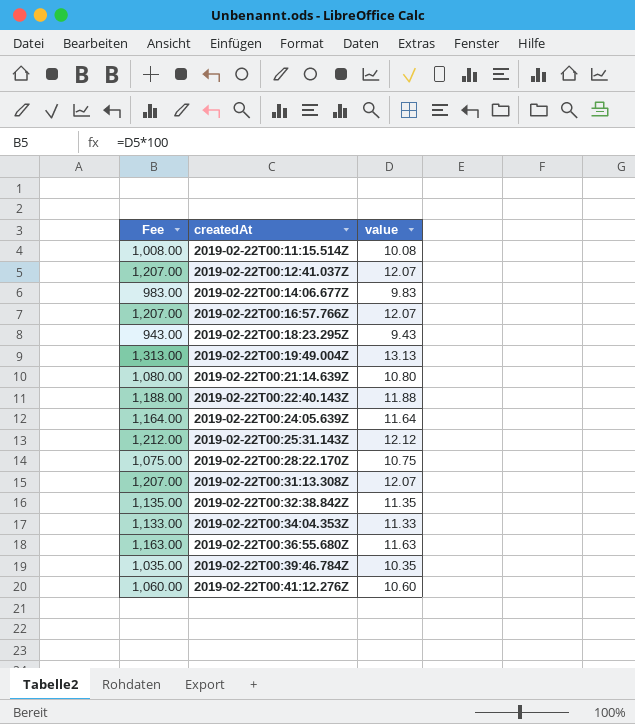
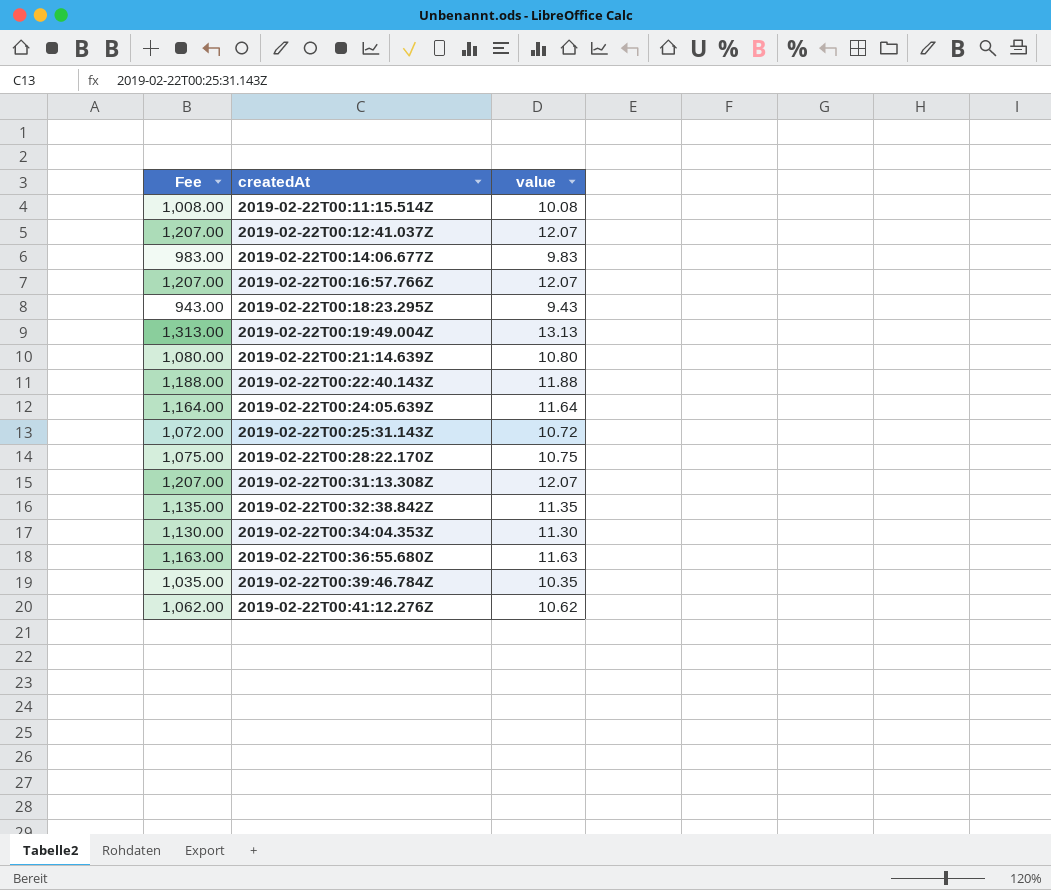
2019-02-22T00:25:31.143Z | Fee: 1,212.00 -> 1,072.00
2019-02-22T00:25:31.143Z | value: 12.12 -> 10.72
2019-02-22T00:34:04.353Z | Fee: 1,133.00 -> 1,130.00
2019-02-22T00:34:04.353Z | value: 11.33 -> 11.30
2019-02-22T00:41:12.276Z | Fee: 1,060.00 -> 1,062.00
2019-02-22T00:41:12.276Z | value: 10.60 -> 10.62

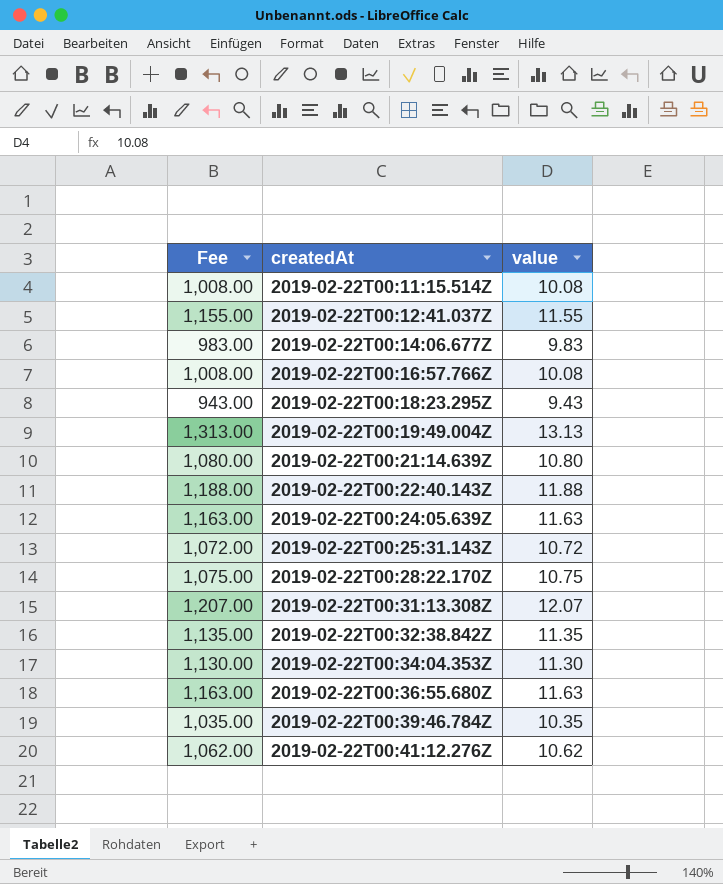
2019-02-22T00:12:41.037Z | Fee: 1,207.00 -> 1,155.00
2019-02-22T00:12:41.037Z | value: 12.07 -> 11.55
2019-02-22T00:16:57.766Z | Fee: 1,207.00 -> 1,008.00
2019-02-22T00:16:57.766Z | value: 12.07 -> 10.08
2019-02-22T00:24:05.639Z | Fee: 1,164.00 -> 1,163.00
2019-02-22T00:24:05.639Z | value: 11.64 -> 11.63

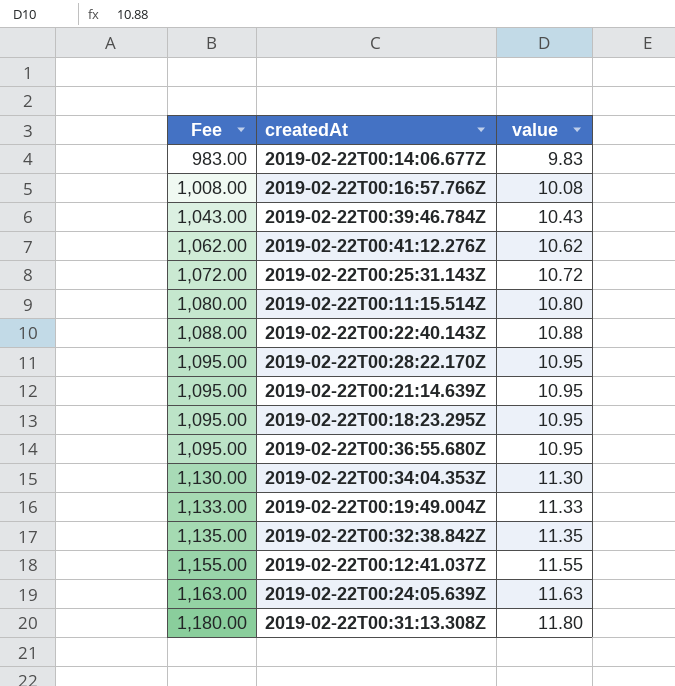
row order: createdAt ascending -> Fee ascending
2019-02-22T00:39:46.784Z | Fee: 1,035.00 -> 1,043.00
2019-02-22T00:39:46.784Z | value: 10.35 -> 10.43
2019-02-22T00:11:15.514Z | Fee: 1,008.00 -> 1,080.00
2019-02-22T00:11:15.514Z | value: 10.08 -> 10.80
2019-02-22T00:22:40.143Z | Fee: 1,188.00 -> 1,088.00
2019-02-22T00:22:40.143Z | value: 11.88 -> 10.88
2019-02-22T00:28:22.170Z | Fee: 1,075.00 -> 1,095.00
2019-02-22T00:28:22.170Z | value: 10.75 -> 10.95
2019-02-22T00:21:14.639Z | Fee: 1,080.00 -> 1,095.00
2019-02-22T00:21:14.639Z | value: 10.80 -> 10.95
2019-02-22T00:18:23.295Z | Fee: 943.00 -> 1,095.00
2019-02-22T00:18:23.295Z | value: 9.43 -> 10.95
2019-02-22T00:36:55.680Z | Fee: 1,163.00 -> 1,095.00
2019-02-22T00:36:55.680Z | value: 11.63 -> 10.95
2019-02-22T00:19:49.004Z | Fee: 1,313.00 -> 1,133.00
2019-02-22T00:19:49.004Z | value: 13.13 -> 11.33
2019-02-22T00:31:13.308Z | Fee: 1,207.00 -> 1,180.00
2019-02-22T00:31:13.308Z | value: 12.07 -> 11.80

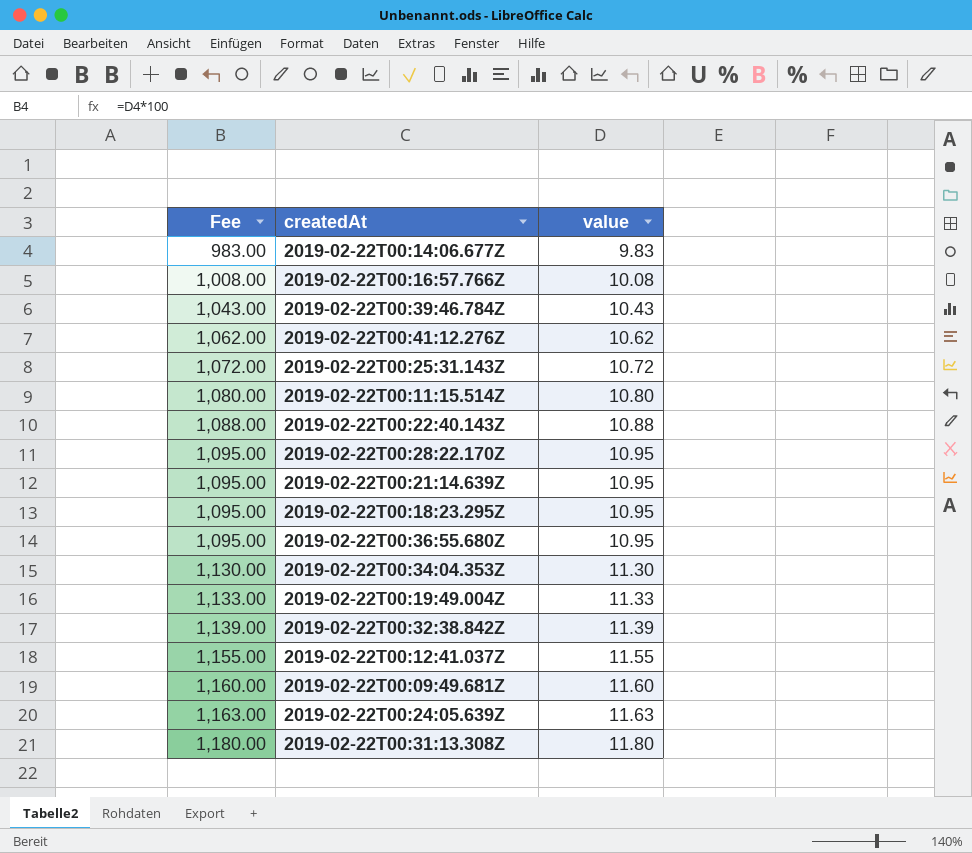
2019-02-22T00:32:38.842Z | Fee: 1,135.00 -> 1,139.00
2019-02-22T00:32:38.842Z | value: 11.35 -> 11.39
row 2019-02-22T00:09:49.681Z: none -> 1,160.00 | 11.60

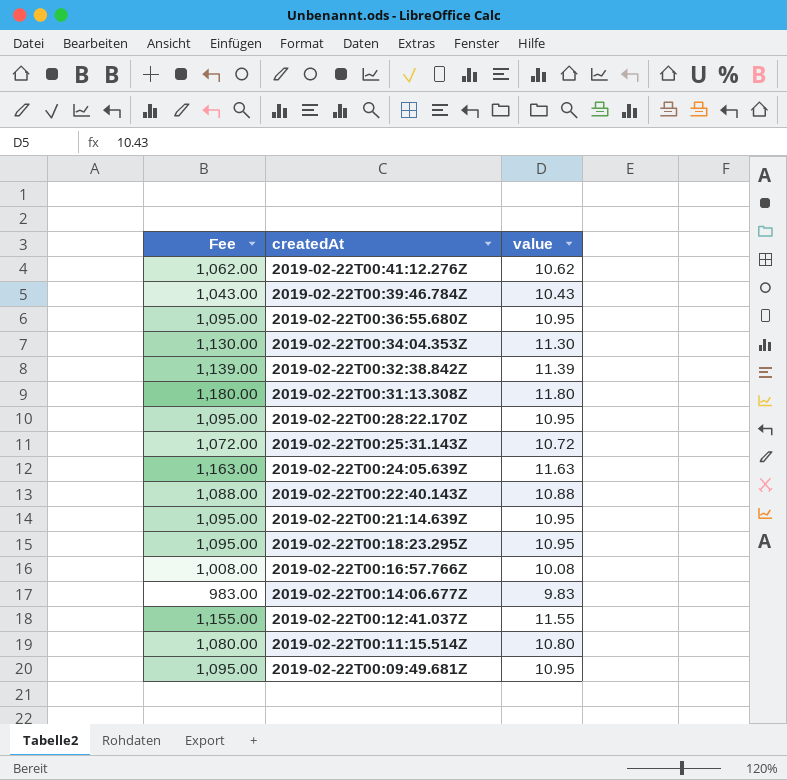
row order: Fee ascending -> createdAt descending
row 2019-02-22T00:19:49.004Z: 1,133.00 | 11.33 -> none
2019-02-22T00:09:49.681Z | Fee: 1,160.00 -> 1,095.00
2019-02-22T00:09:49.681Z | value: 11.60 -> 10.95

